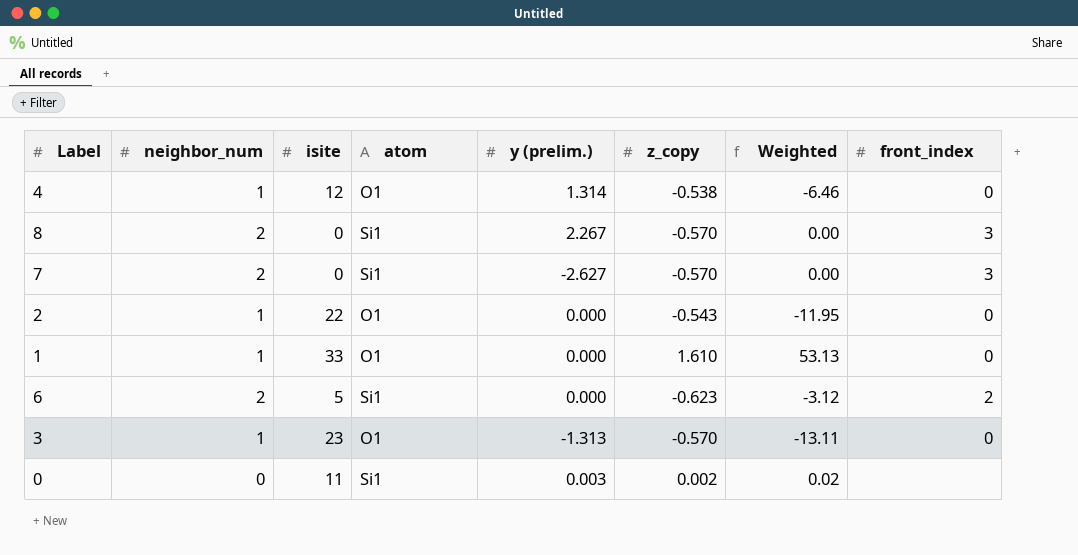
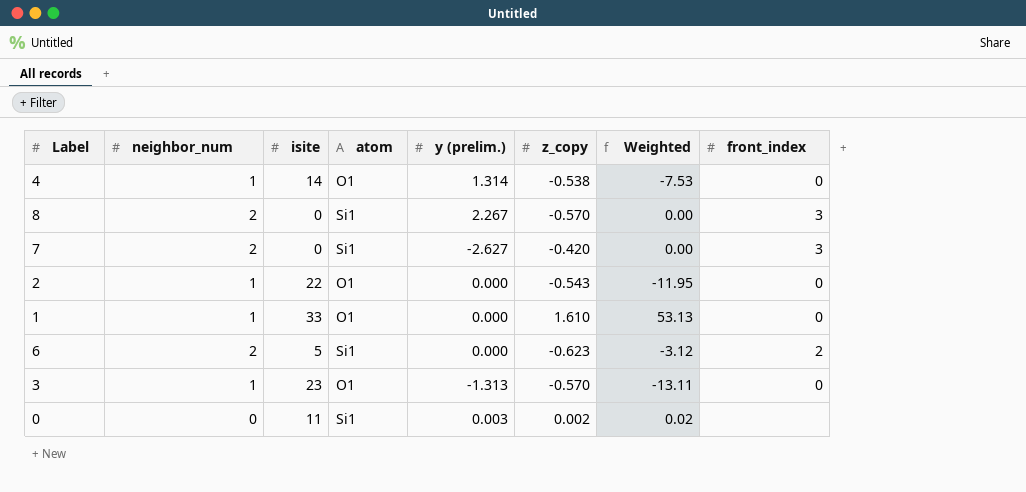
4 | isite: 12 -> 14
4 | Weighted: -6.46 -> -7.53
7 | z_copy: -0.570 -> -0.420

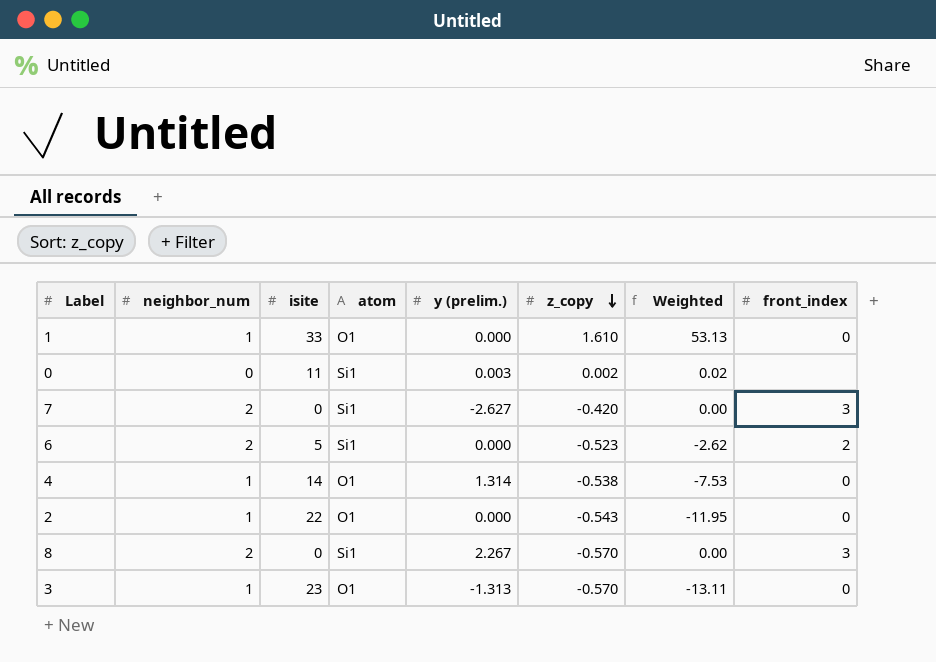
row order: none -> z_copy descending
6 | z_copy: -0.623 -> -0.523
6 | Weighted: -3.12 -> -2.62

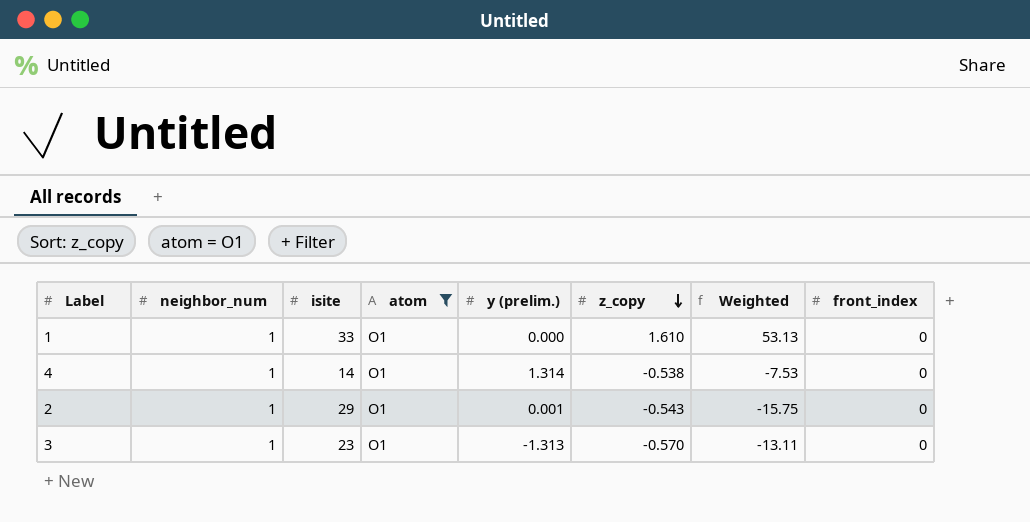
filter: none -> atom = O1
2 | isite: 22 -> 29
2 | y (prelim.): 0.000 -> 0.001
2 | Weighted: -11.95 -> -15.75

